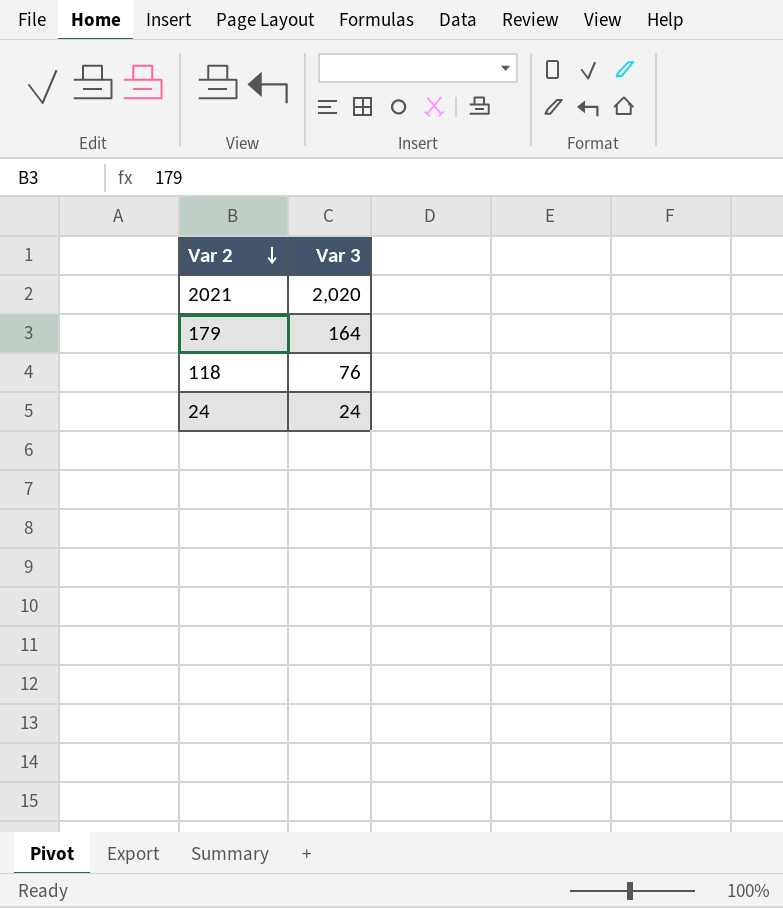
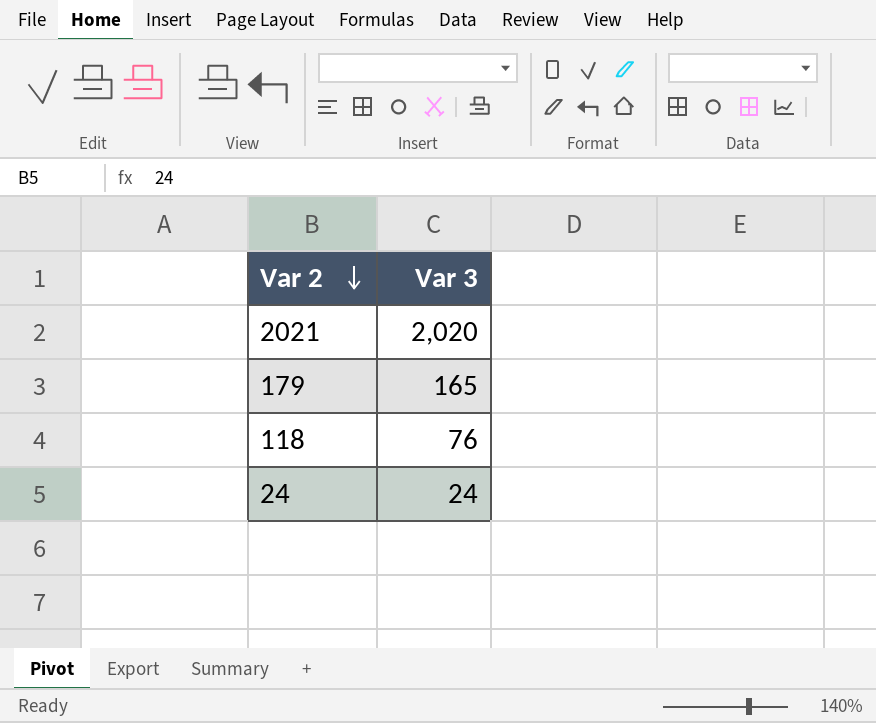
179 | Var 3: 164 -> 165

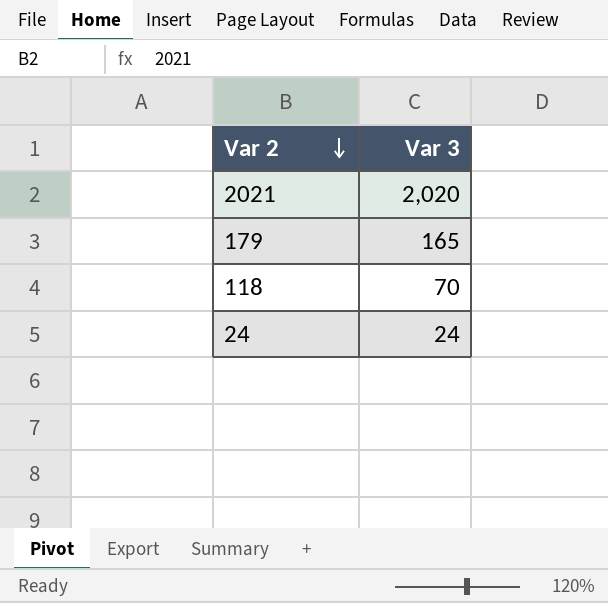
118 | Var 3: 76 -> 70

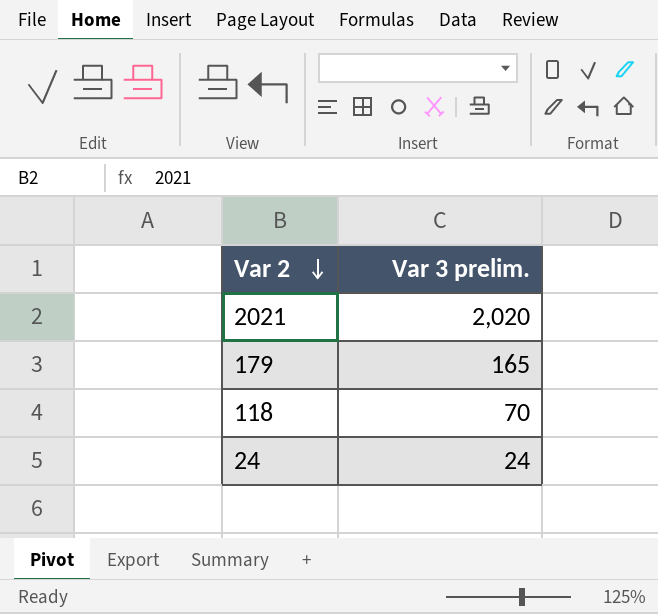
column name: Var 3 -> Var 3 prelim.

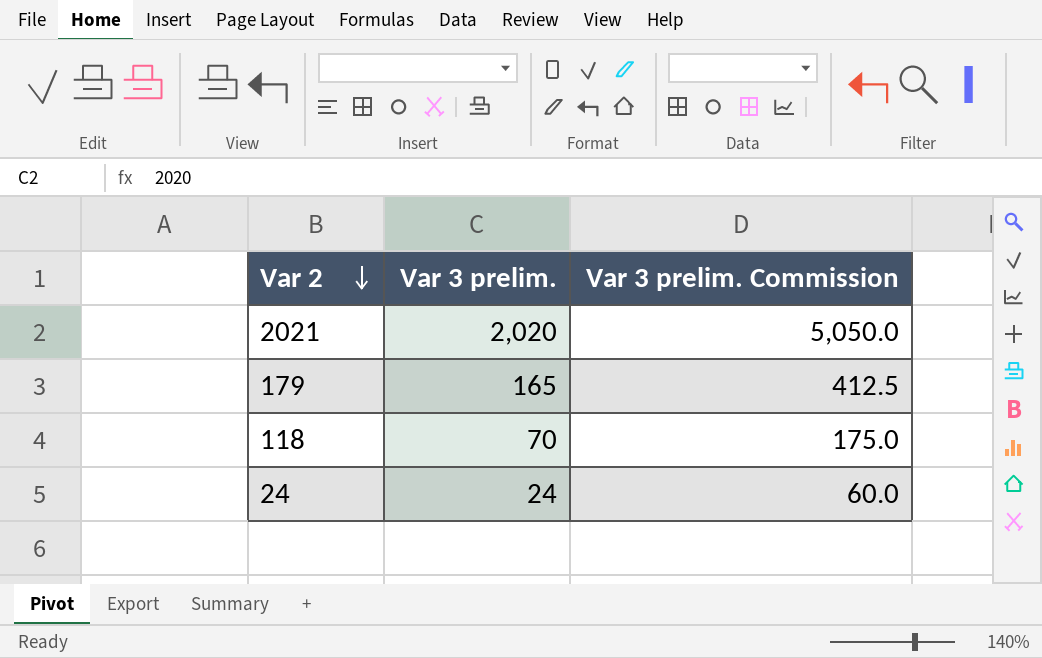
column Var 3 prelim. Commission | formula: none -> [Var 3 prelim.] * 2.5

